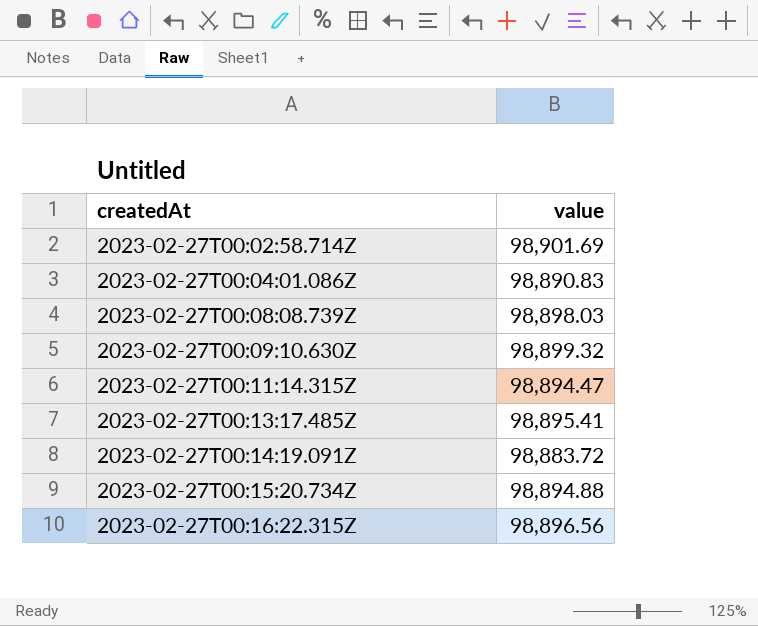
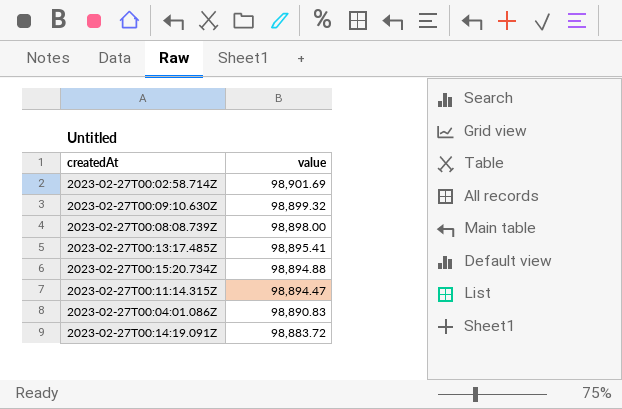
row order: createdAt ascending -> value descending
row 2023-02-27T00:16:22.315Z: 98,896.56 -> none
2023-02-27T00:08:08.739Z | value: 98,898.03 -> 98,898.00

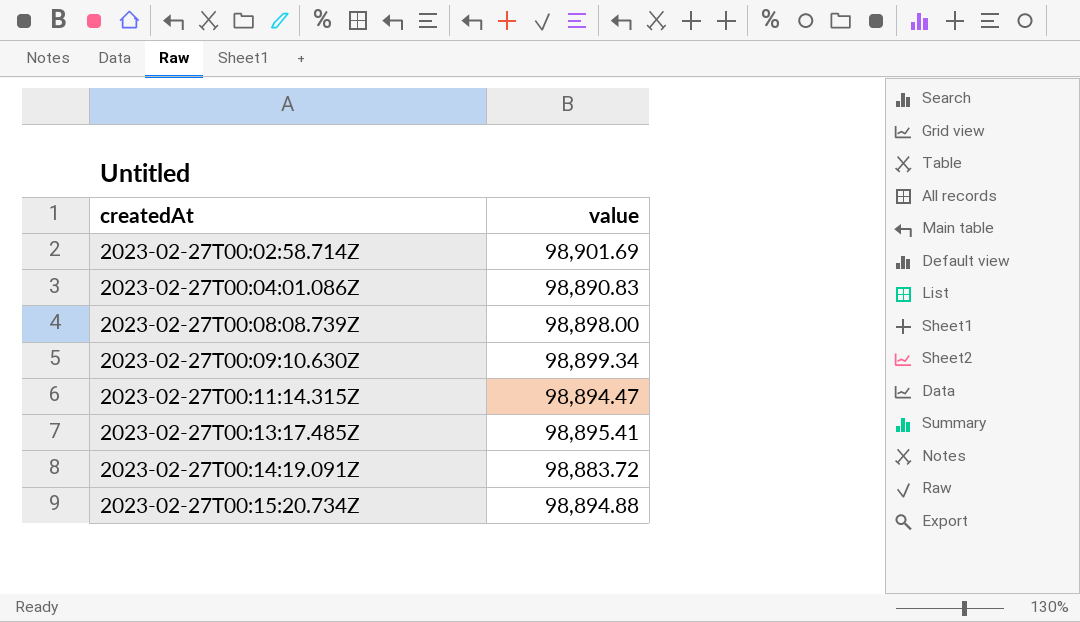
row order: value descending -> createdAt ascending
2023-02-27T00:09:10.630Z | value: 98,899.32 -> 98,899.34

